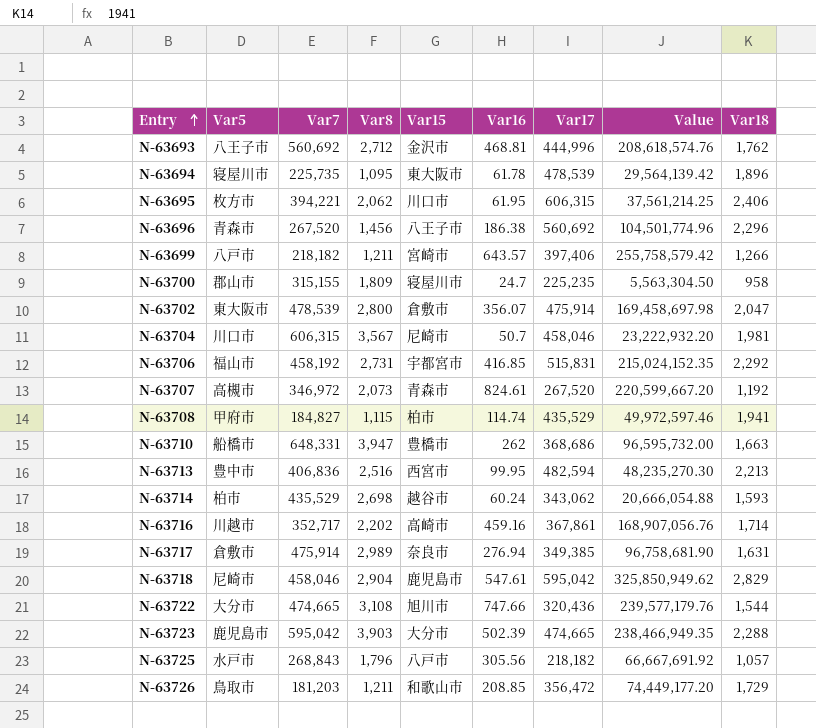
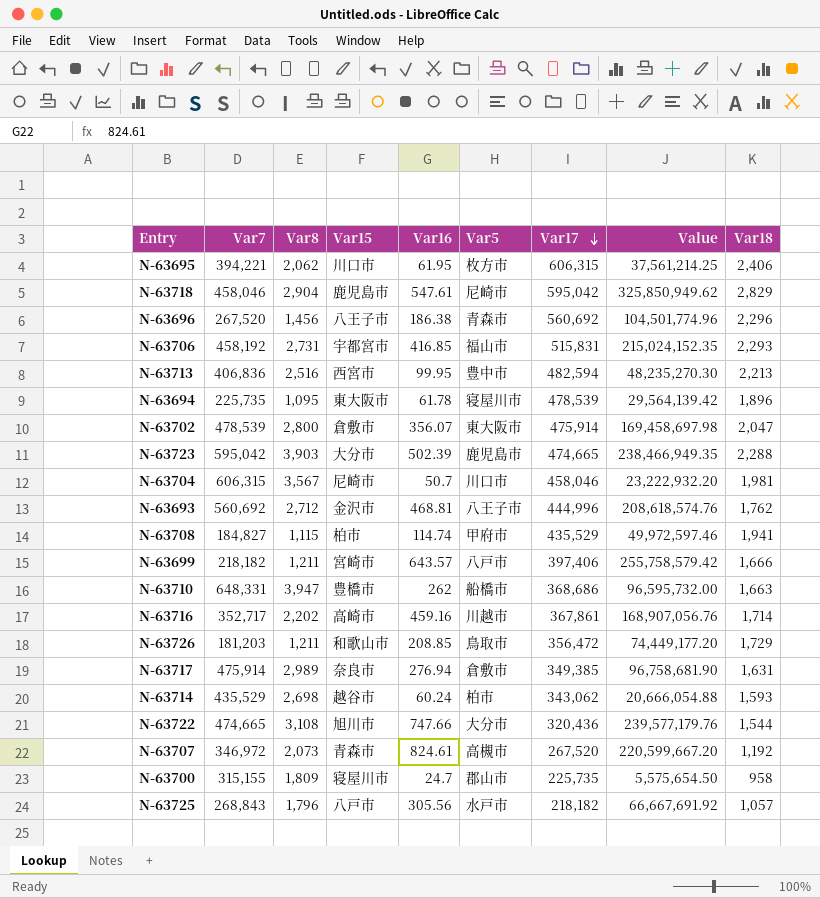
row order: Entry ascending -> Var17 descending
column Var5 | position: 2 -> 6
N-63706 | Var18: 2,292 -> 2,293
N-63699 | Var18: 1,266 -> 1,666
N-63700 | Var17: 225,235 -> 225,735
N-63700 | Value: 5,563,304.50 -> 5,575,654.50

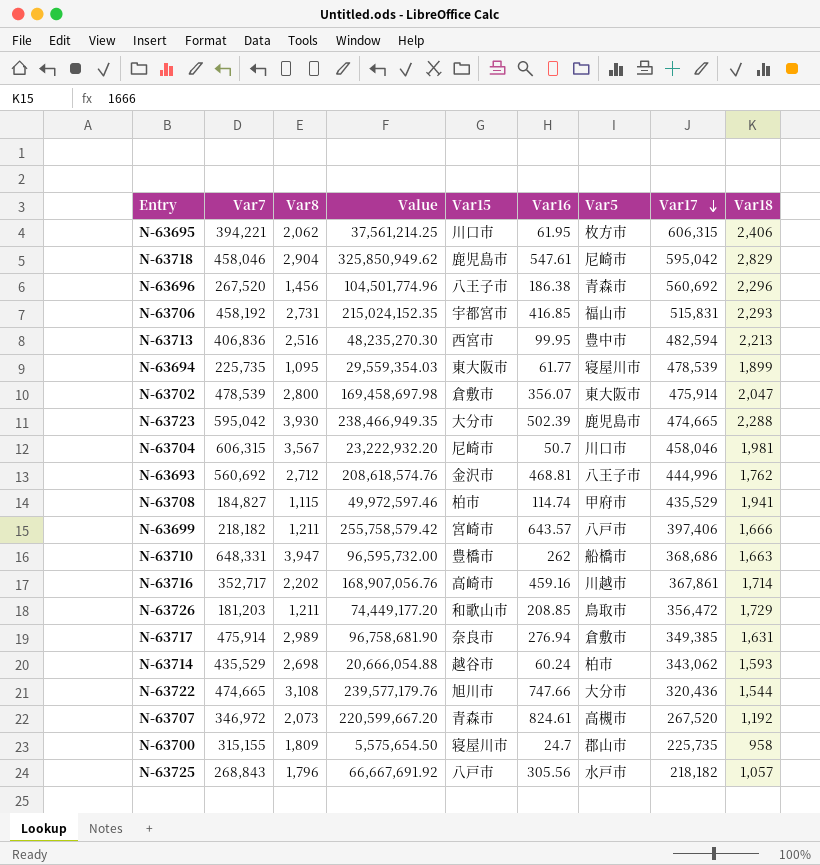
column Value | position: 8 -> 4
N-63694 | Value: 29,564,139.42 -> 29,559,354.03
N-63694 | Var16: 61.78 -> 61.77
N-63694 | Var18: 1,896 -> 1,899
N-63723 | Var8: 3,903 -> 3,930

